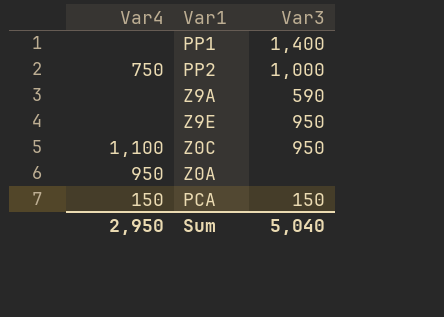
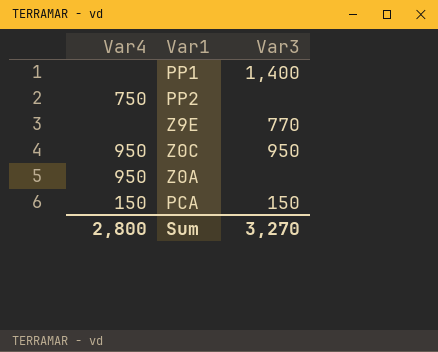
row Z9A: none | 590 -> none
PP2 | Var3: 1,000 -> none
Z9E | Var3: 950 -> 770
Z0C | Var4: 1,100 -> 950
Sum | Var4: 2,950 -> 2,800
Sum | Var3: 5,040 -> 3,270

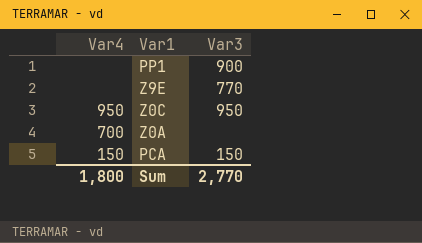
row PP2: 750 | none -> none
PP1 | Var3: 1,400 -> 900
Z0A | Var4: 950 -> 700
Sum | Var4: 2,800 -> 1,800
Sum | Var3: 3,270 -> 2,770

